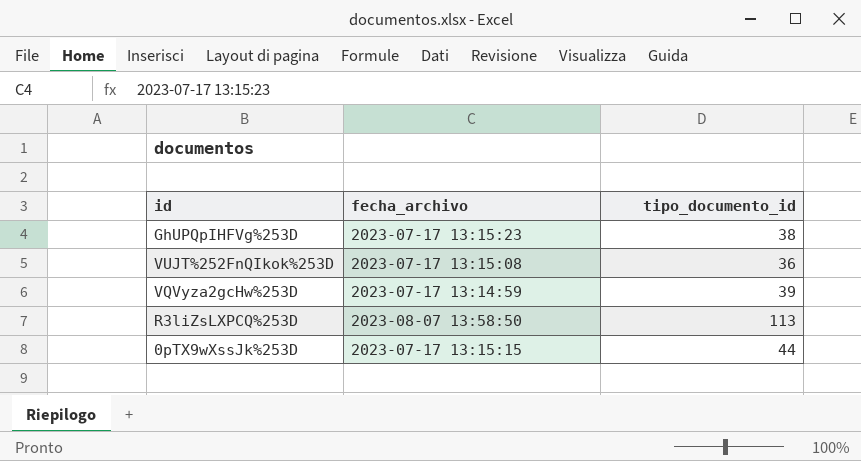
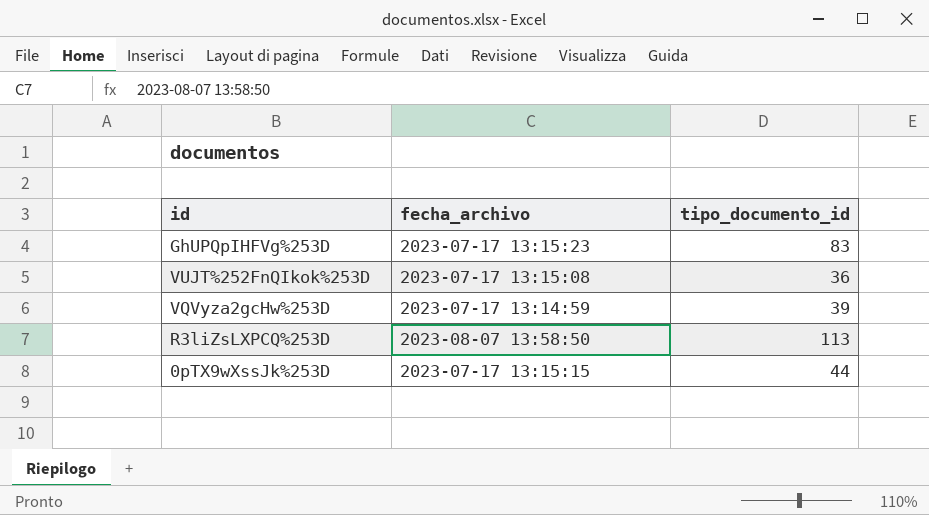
GhUPQpIHFVg%253D | tipo_documento_id: 38 -> 83

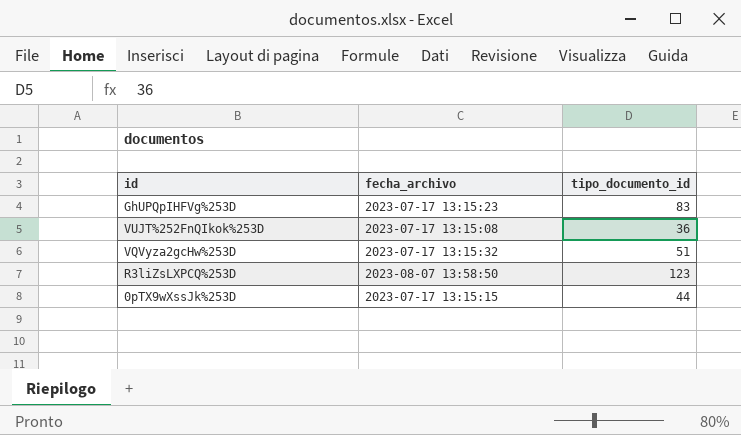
VQVyza2gcHw%253D | fecha_archivo: 2023-07-17 13:14:59 -> 2023-07-17 13:15:32
VQVyza2gcHw%253D | tipo_documento_id: 39 -> 51
R3liZsLXPCQ%253D | tipo_documento_id: 113 -> 123

